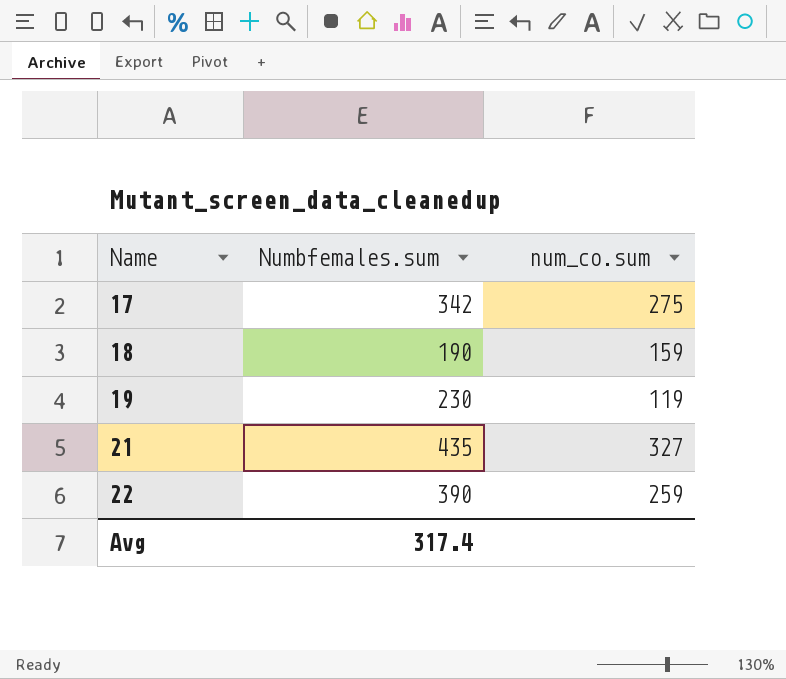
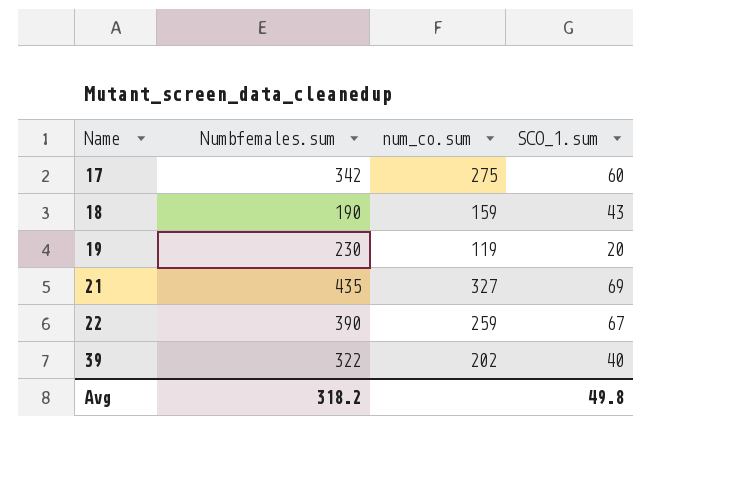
column SCO_1.sum | position: none -> 4
row 39: none -> 322 | 202 | 40
Avg | Numbfemales.sum: 317.4 -> 318.2

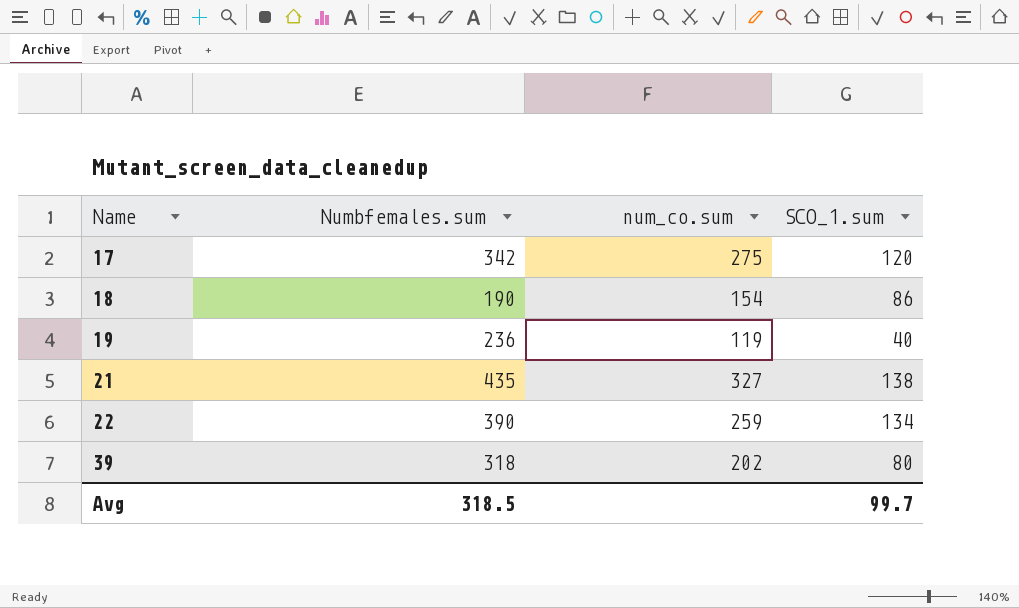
17 | SCO_1.sum: 60 -> 120
18 | num_co.sum: 159 -> 154
18 | SCO_1.sum: 43 -> 86
19 | Numbfemales.sum: 230 -> 236
19 | SCO_1.sum: 20 -> 40
21 | SCO_1.sum: 69 -> 138
22 | SCO_1.sum: 67 -> 134
39 | Numbfemales.sum: 322 -> 318
39 | SCO_1.sum: 40 -> 80
Avg | Numbfemales.sum: 318.2 -> 318.5
Avg | SCO_1.sum: 49.8 -> 99.7

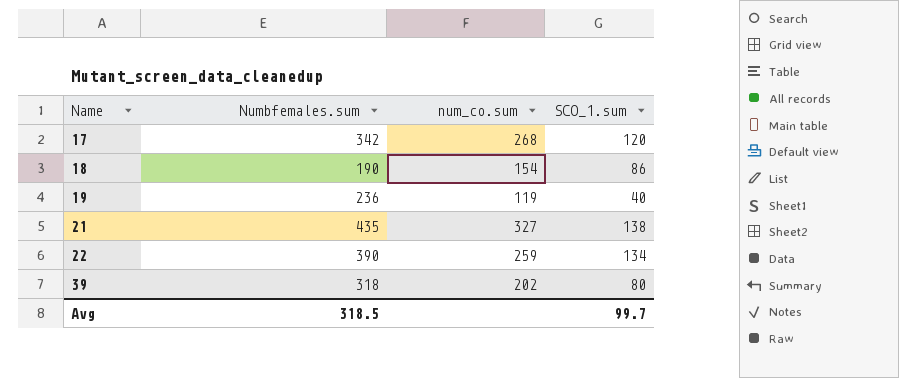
17 | num_co.sum: 275 -> 268

